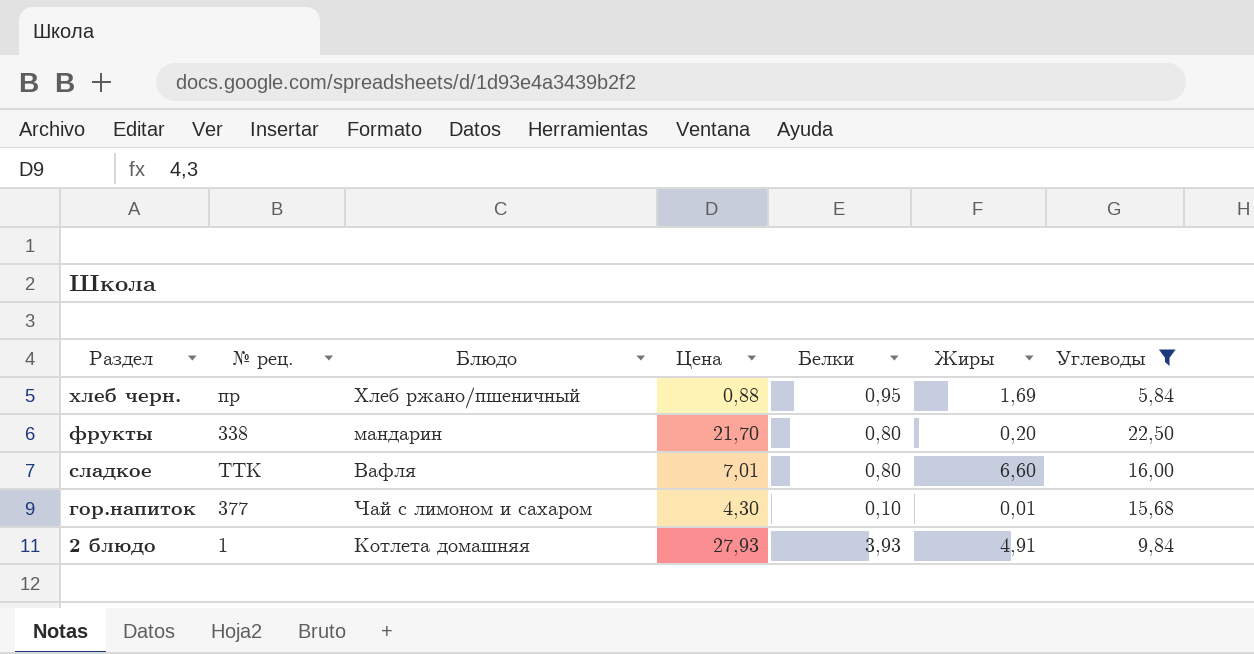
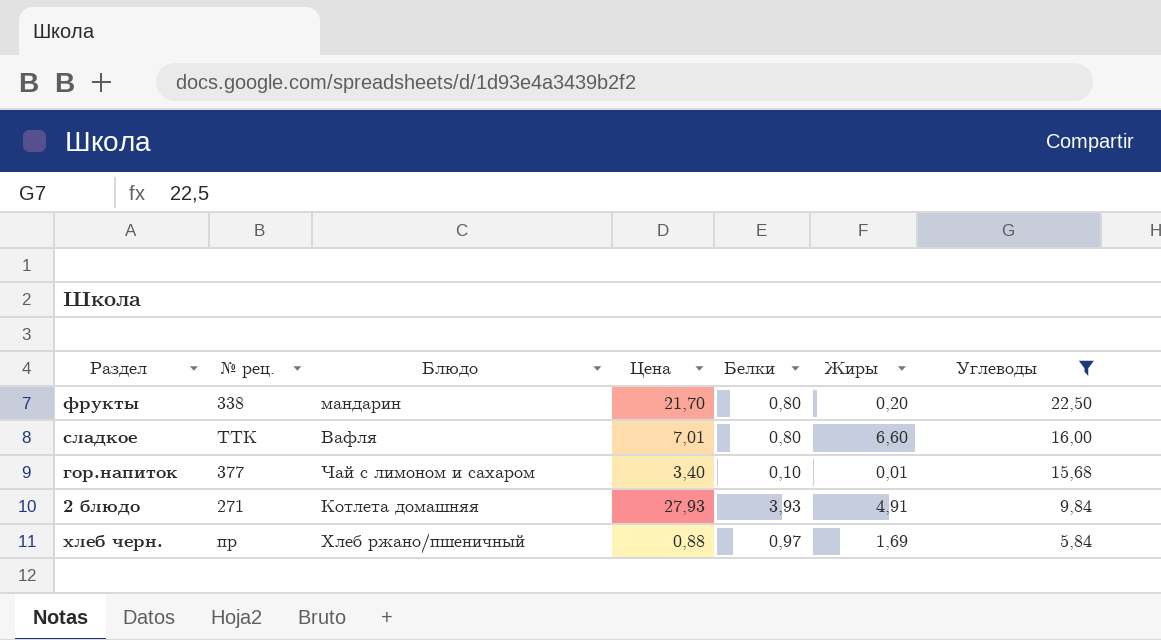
row order: Раздел descending -> Углеводы descending
гор.напиток | Цена: 4,30 -> 3,40
2 блюдо | № рец.: 1 -> 271
хлеб черн. | Белки: 0,95 -> 0,97

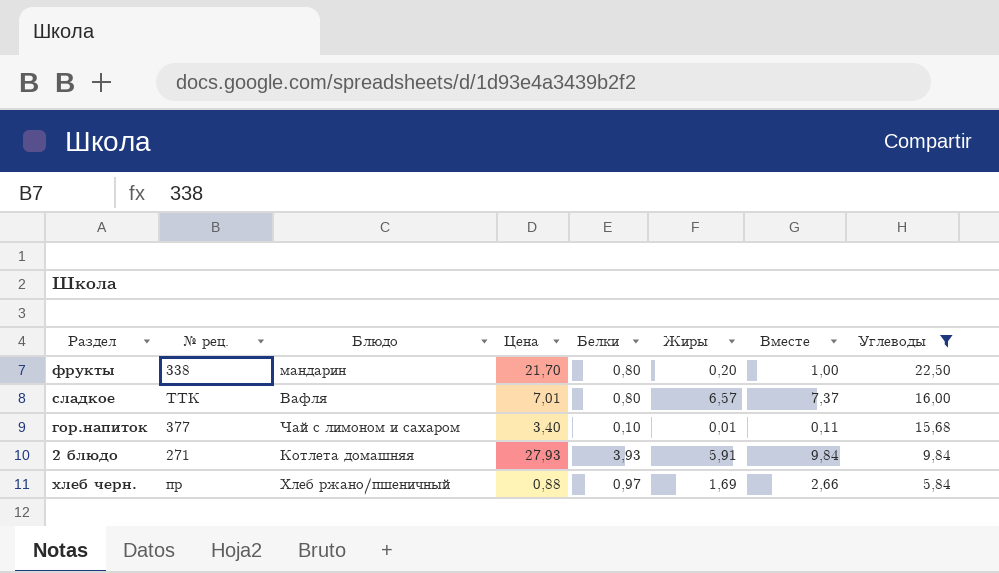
column Вместе | formula: none -> [Белки] + [Жиры]
сладкое | Жиры: 6,60 -> 6,57
2 блюдо | Жиры: 4,91 -> 5,91

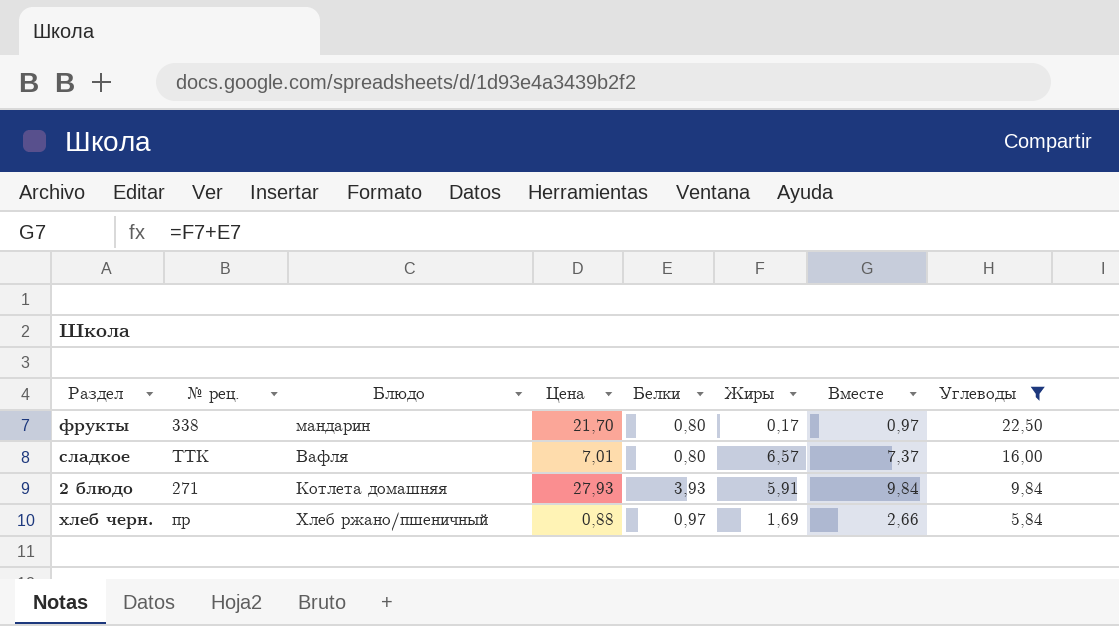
row гор.напиток: 377 | Чай с лимоном и сахаром | 3,40 | 0,10 | 0,01 | 0,11 | 15,68 -> none
фрукты | Жиры: 0,20 -> 0,17
фрукты | Вместе: 1,00 -> 0,97

